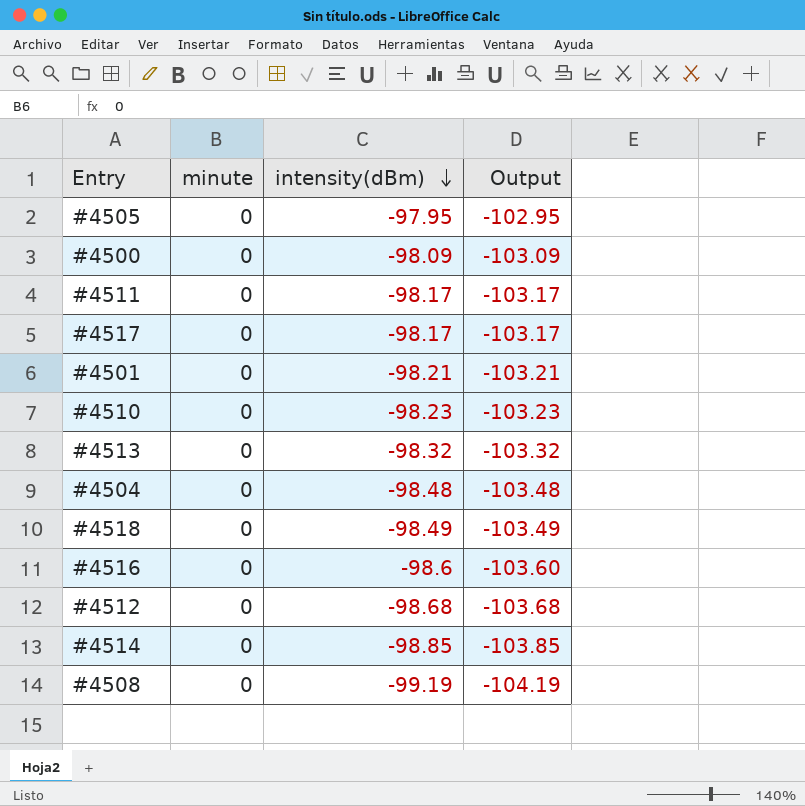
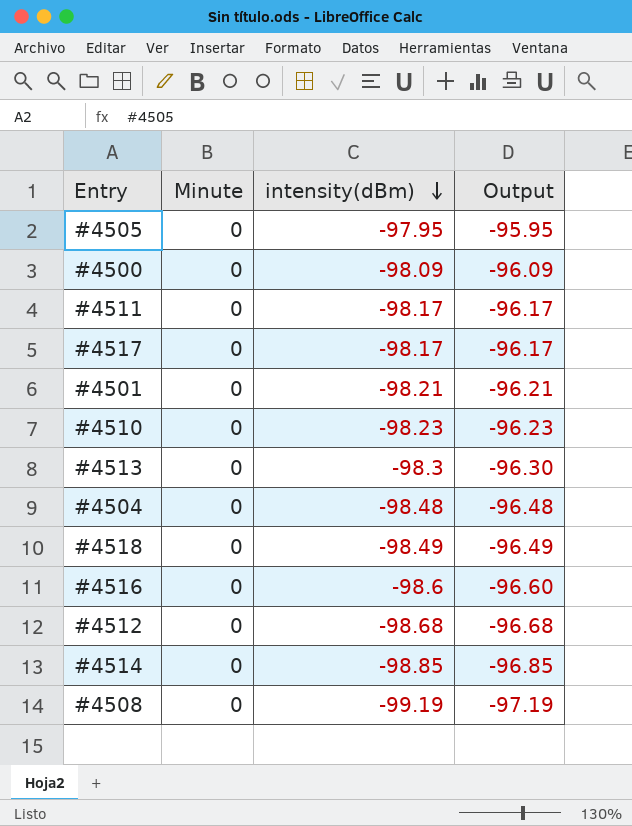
column name: minute -> Minute
column Output | formula: [intensity(dBm)] - 5 -> [intensity(dBm)] + 2
#4513 | intensity(dBm): -98.32 -> -98.3

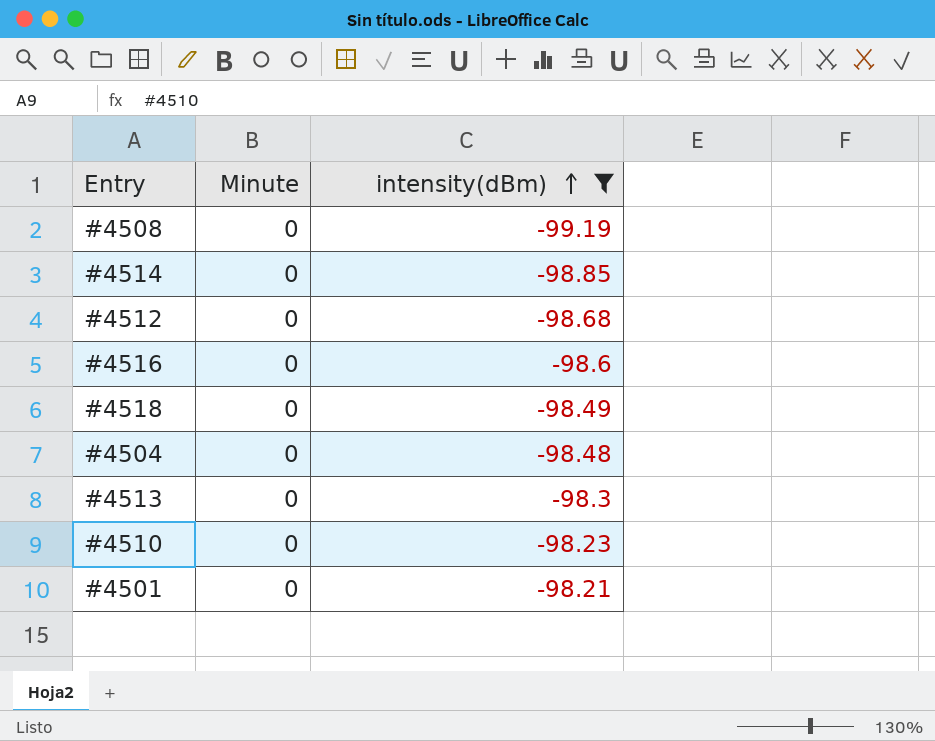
filter: none -> intensity(dBm) <= -98.21
row order: intensity(dBm) descending -> intensity(dBm) ascending
column Output | formula: [intensity(dBm)] + 2 -> none

